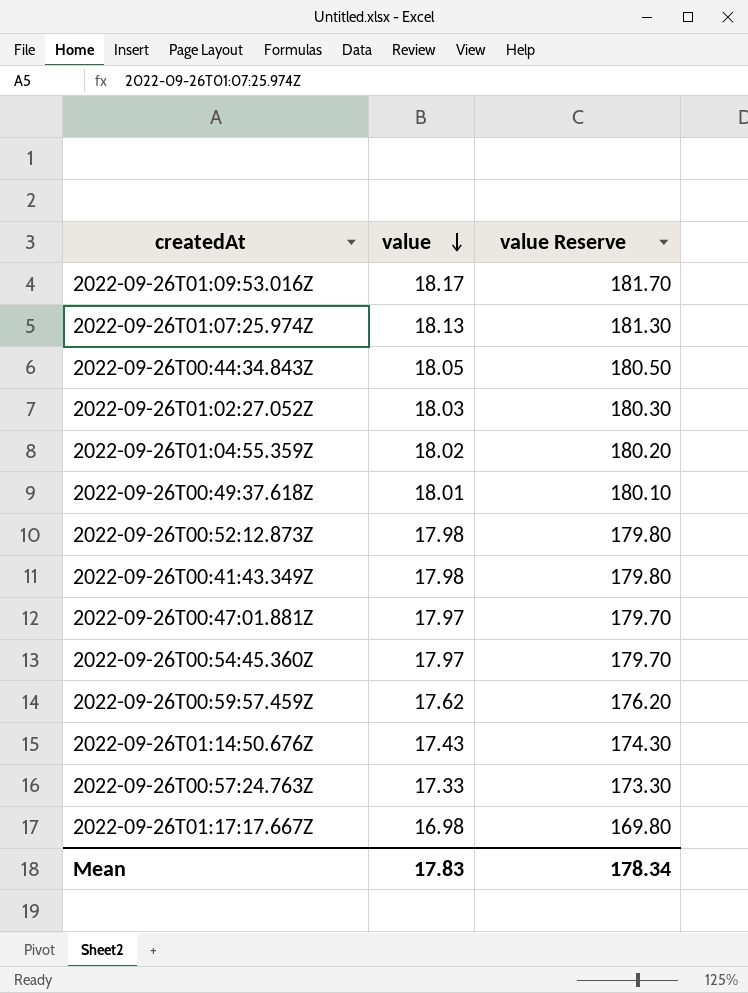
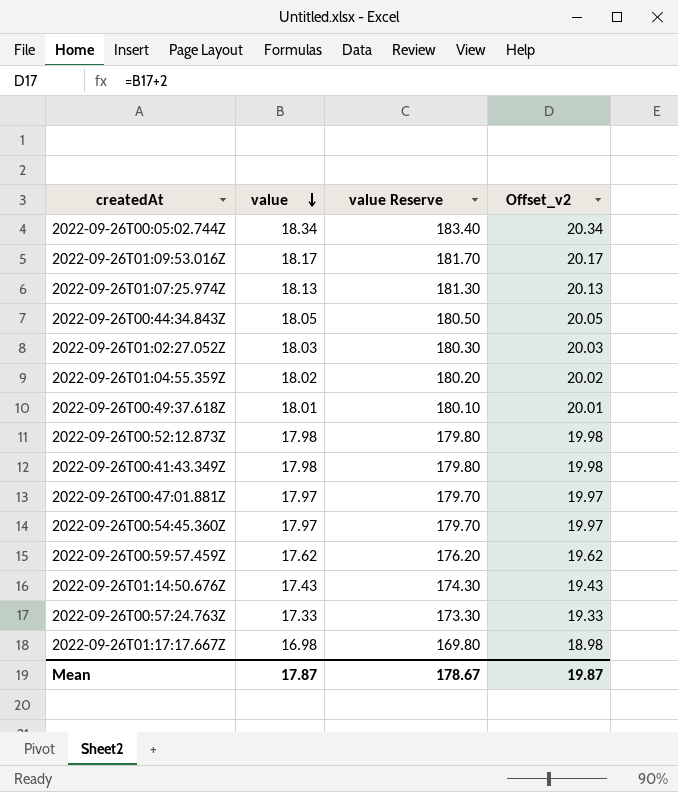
column Offset_v2 | formula: none -> [value] + 2
row 2022-09-26T00:05:02.744Z: none -> 18.34 | 183.40 | 20.34
Mean | value: 17.83 -> 17.87
Mean | value Reserve: 178.34 -> 178.67

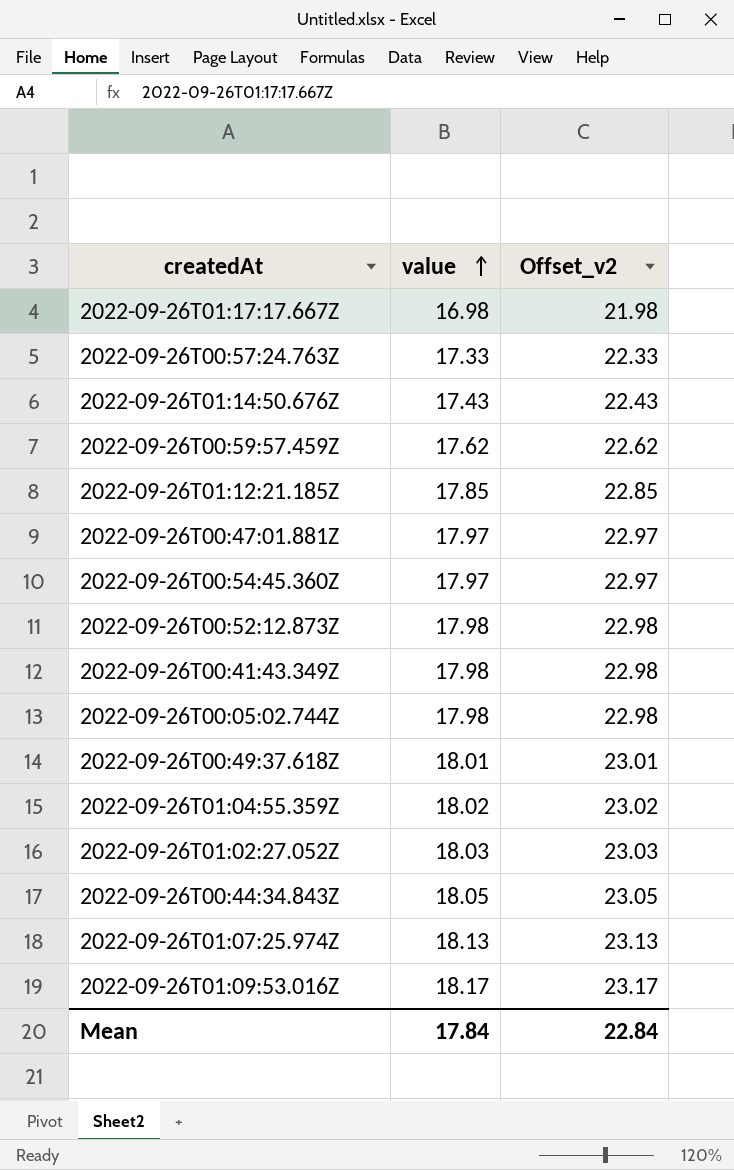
row order: value descending -> value ascending
column value Reserve | formula: [value] * 10 -> none
column Offset_v2 | formula: [value] + 2 -> [value] + 5
row 2022-09-26T01:12:21.185Z: none -> 17.85 | 22.85
2022-09-26T00:05:02.744Z | value: 18.34 -> 17.98
Mean | value: 17.87 -> 17.84
Mean | Offset_v2: 19.87 -> 22.84

